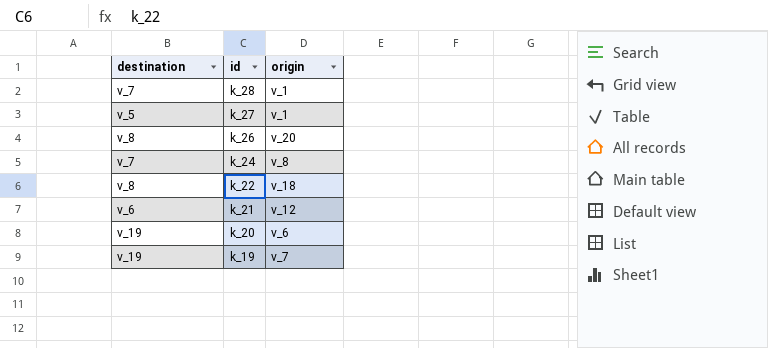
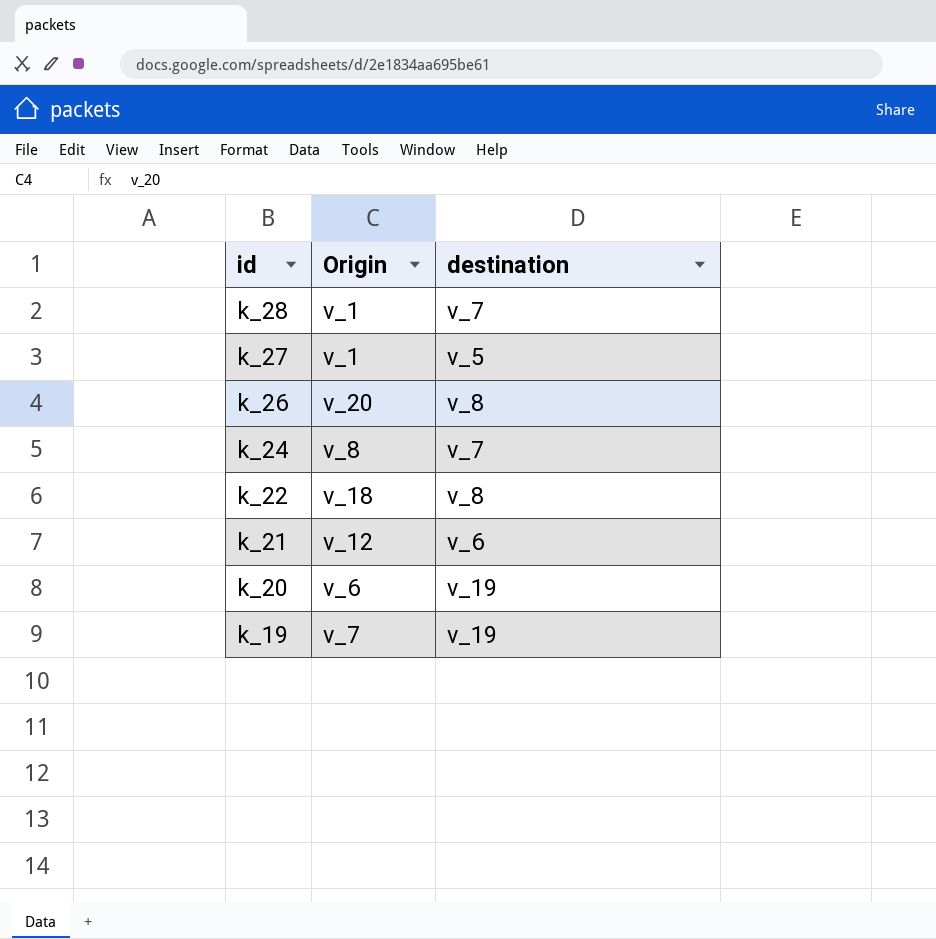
column name: origin -> Origin
column destination | position: 1 -> 3

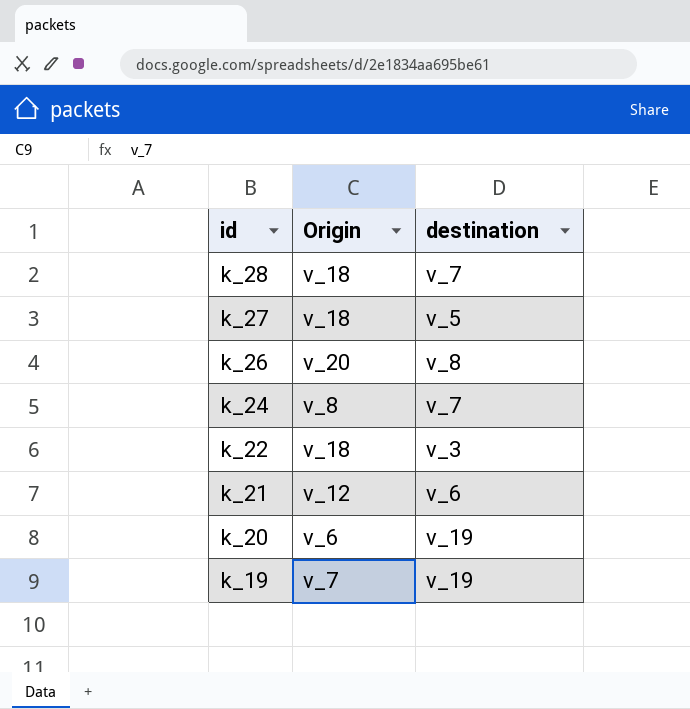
k_28 | Origin: v_1 -> v_18
k_27 | Origin: v_1 -> v_18
k_22 | destination: v_8 -> v_3

